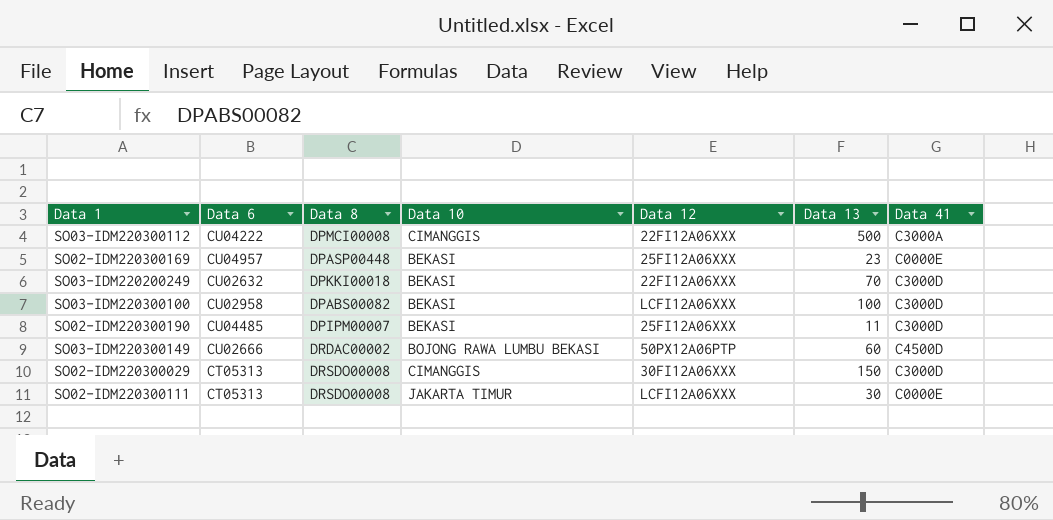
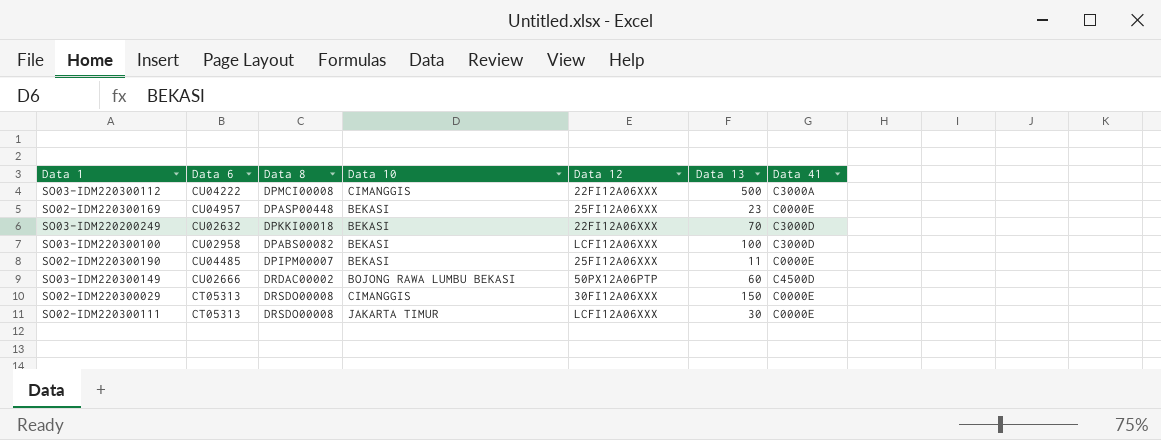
SO02-IDM220300190 | Data 41: C3000D -> C0000E
SO02-IDM220300029 | Data 41: C3000D -> C0000E

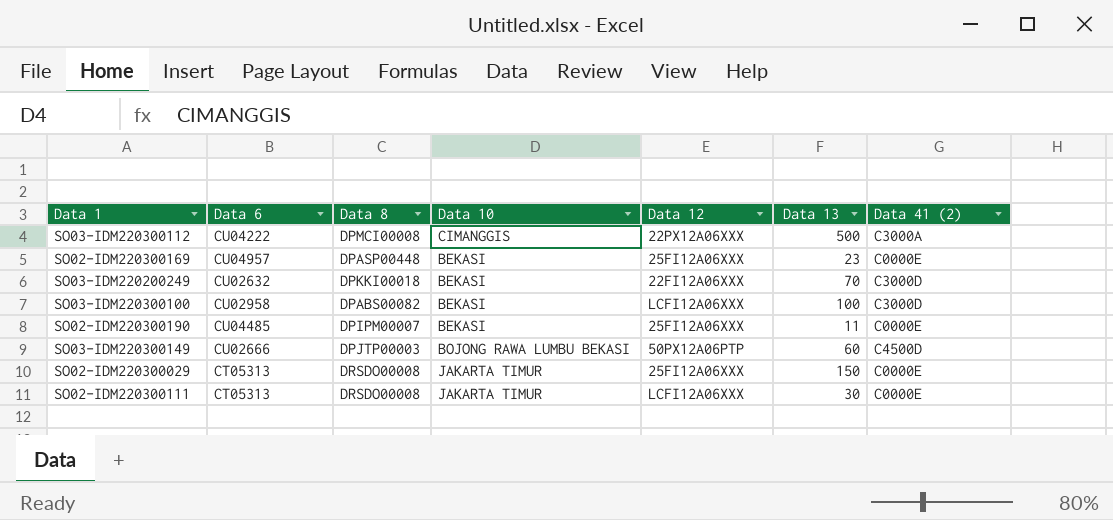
column name: Data 41 -> Data 41 (2)
SO03-IDM220300112 | Data 12: 22FI12A06XXX -> 22PX12A06XXX
SO03-IDM220300149 | Data 8: DRDAC00002 -> DPJTP00003
SO02-IDM220300029 | Data 10: CIMANGGIS -> JAKARTA TIMUR
SO02-IDM220300029 | Data 12: 30FI12A06XXX -> 25FI12A06XXX

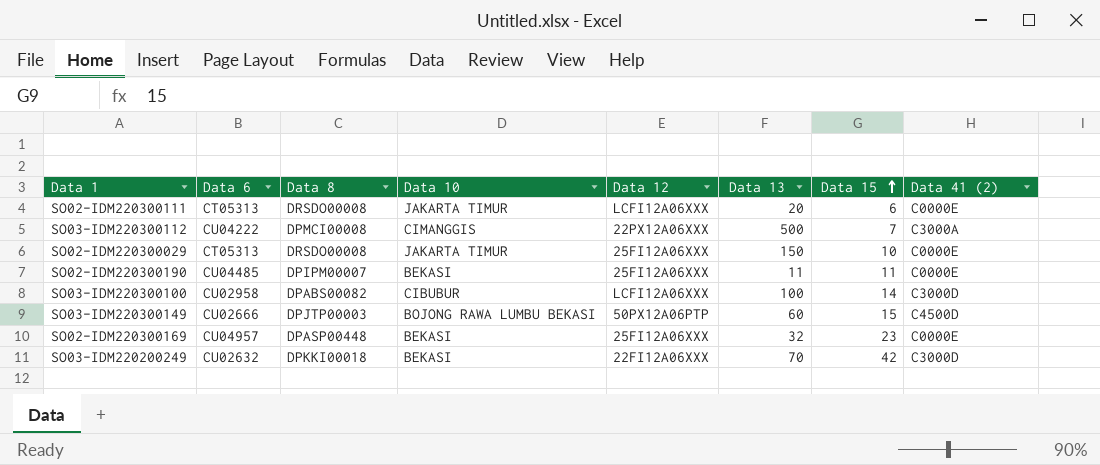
row order: none -> Data 15 ascending
column Data 15 | position: none -> 7
SO02-IDM220300111 | Data 13: 30 -> 20
SO03-IDM220300100 | Data 10: BEKASI -> CIBUBUR
SO02-IDM220300169 | Data 13: 23 -> 32

